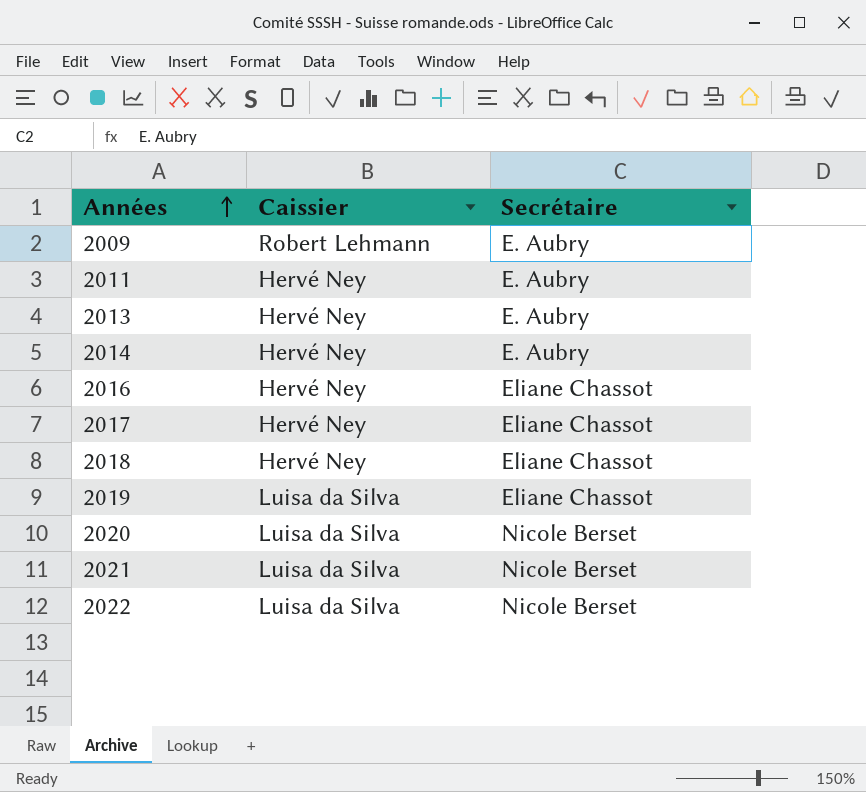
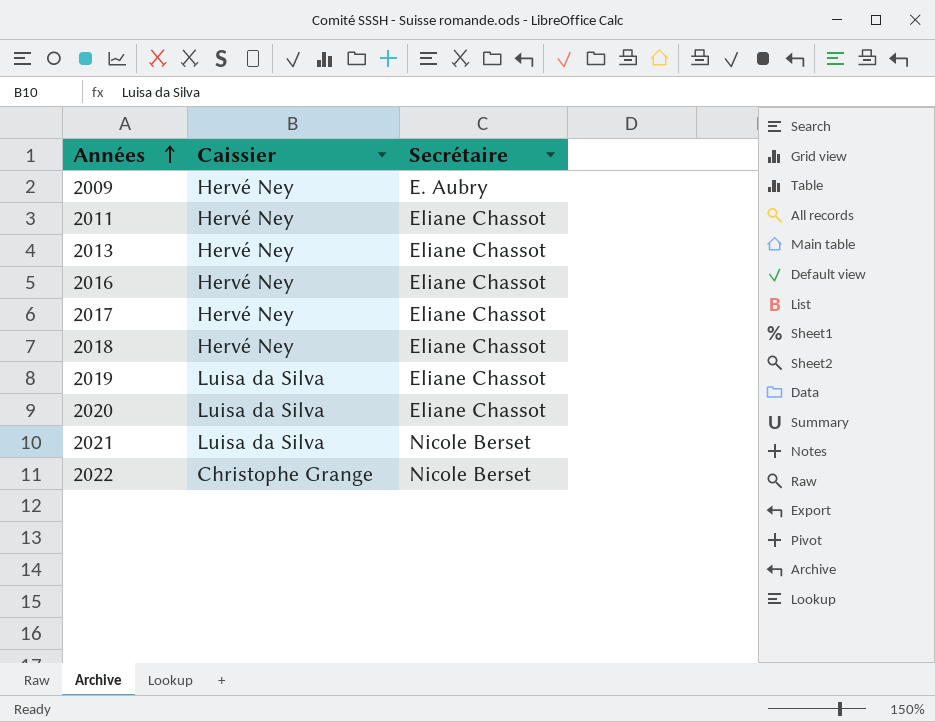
row 2014: Hervé Ney | E. Aubry -> none
2009 | Caissier: Robert Lehmann -> Hervé Ney
2011 | Secrétaire: E. Aubry -> Eliane Chassot
2013 | Secrétaire: E. Aubry -> Eliane Chassot
2020 | Secrétaire: Nicole Berset -> Eliane Chassot
2022 | Caissier: Luisa da Silva -> Christophe Grange

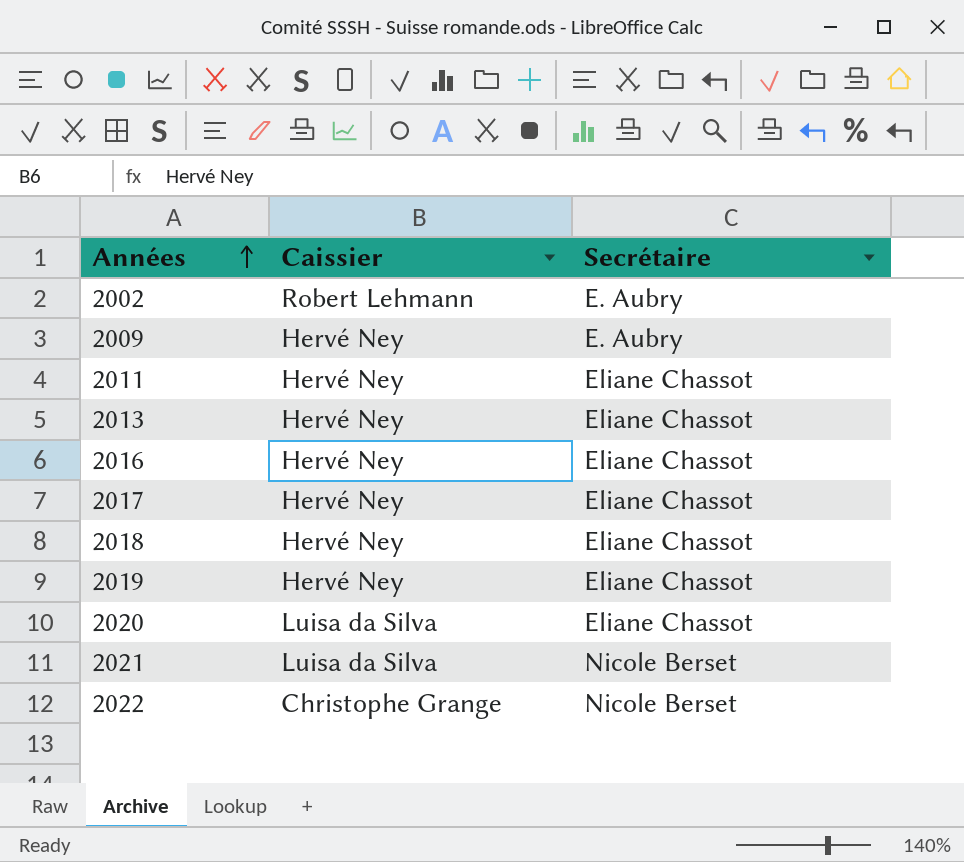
row 2002: none -> Robert Lehmann | E. Aubry
2019 | Caissier: Luisa da Silva -> Hervé Ney

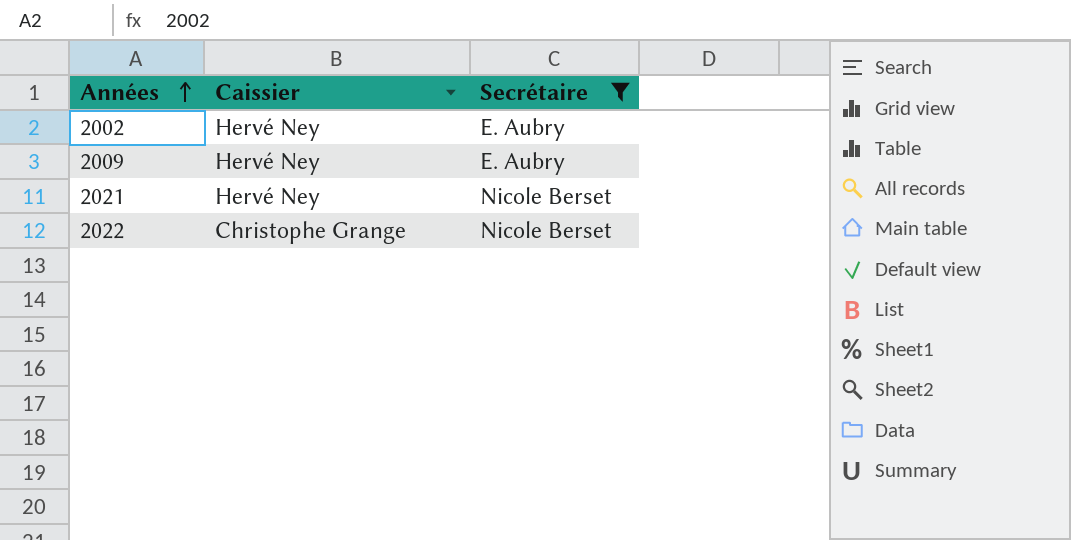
filter: none -> Secrétaire != Eliane Chassot
2002 | Caissier: Robert Lehmann -> Hervé Ney
2021 | Caissier: Luisa da Silva -> Hervé Ney

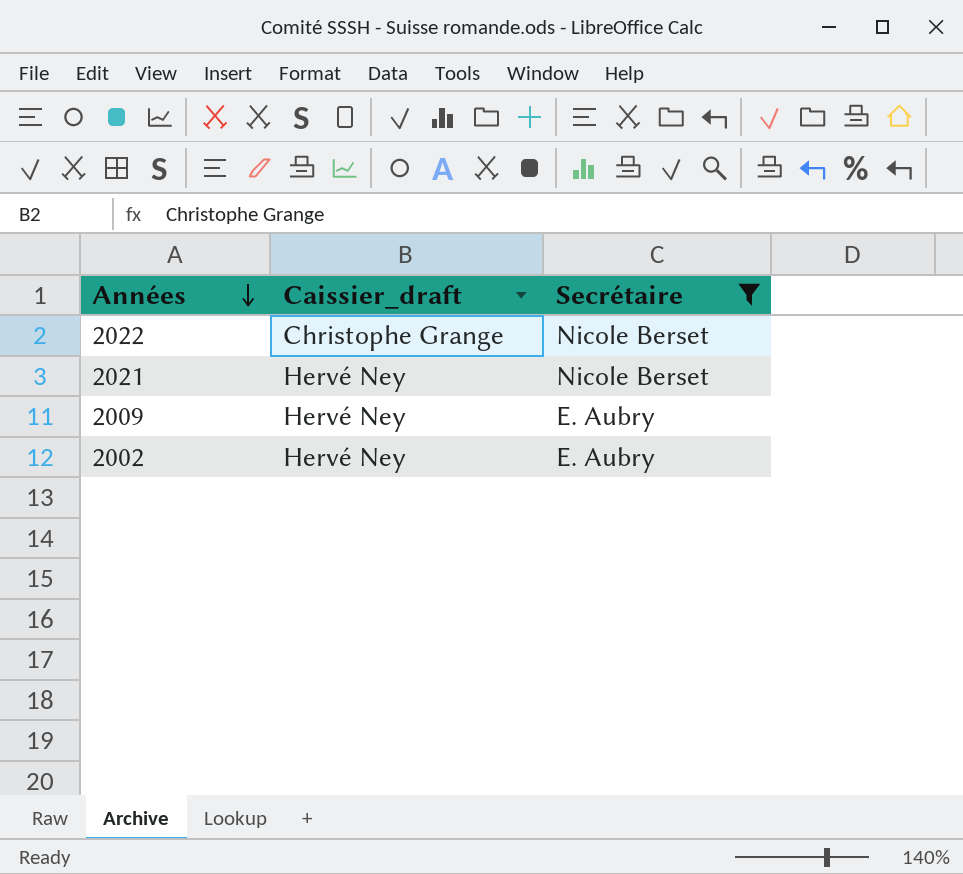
row order: Années ascending -> Années descending
column name: Caissier -> Caissier_draft

